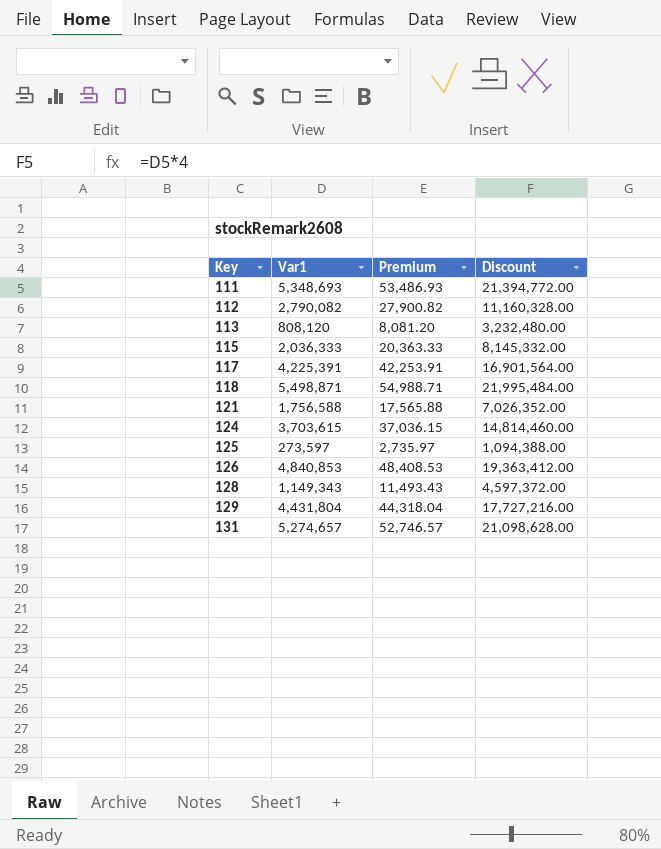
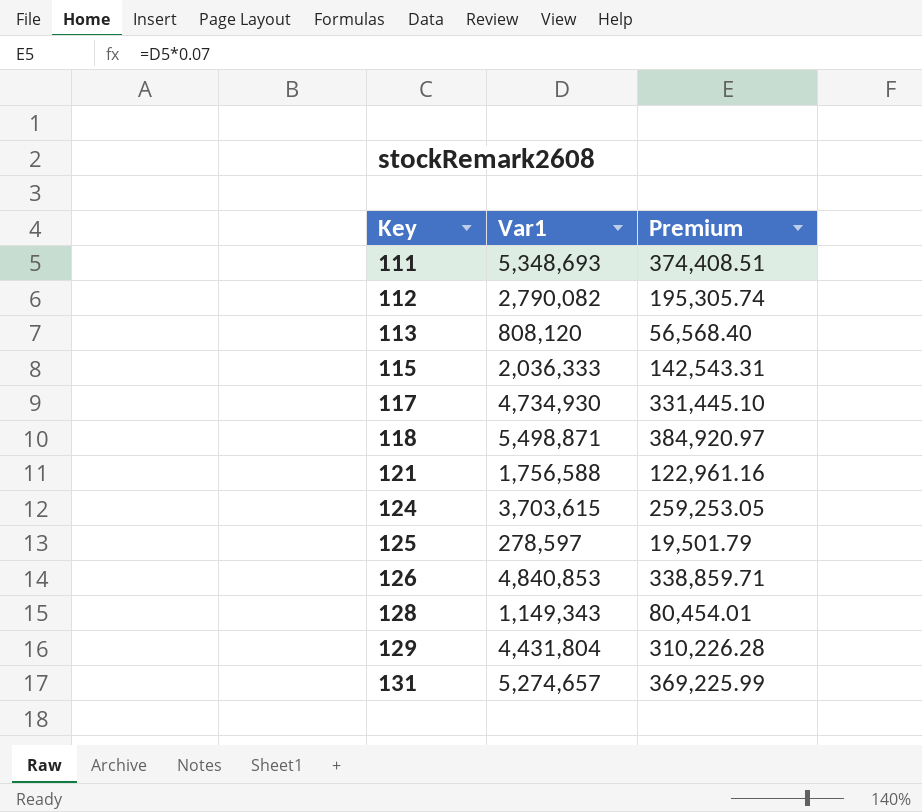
column Discount | formula: [Var1] * 4 -> none
column Premium | formula: [Var1] * 0.01 -> [Var1] * 0.07
117 | Var1: 4,225,391 -> 4,734,930
125 | Var1: 273,597 -> 278,597

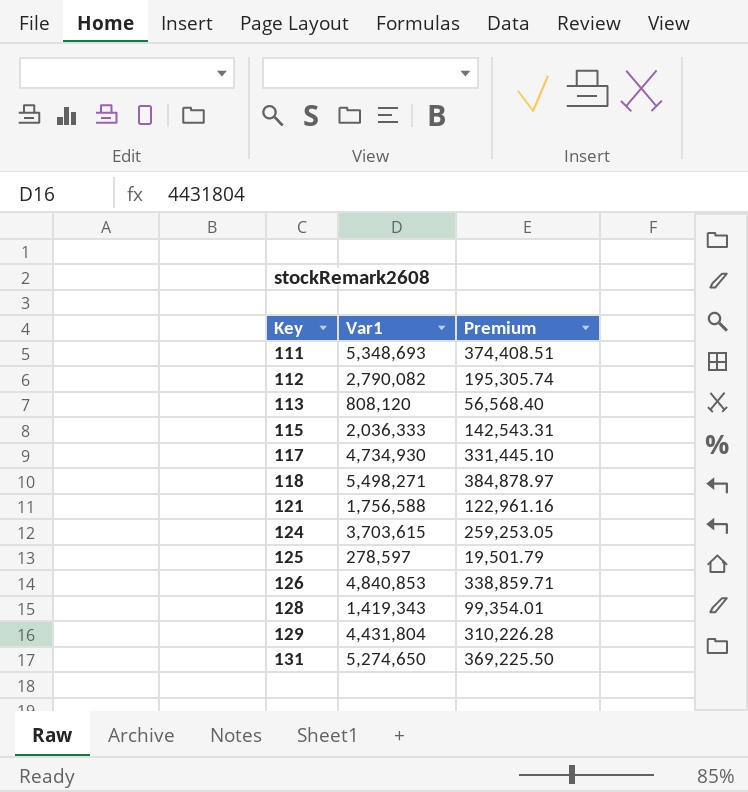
118 | Var1: 5,498,871 -> 5,498,271
118 | Premium: 384,920.97 -> 384,878.97
128 | Var1: 1,149,343 -> 1,419,343
128 | Premium: 80,454.01 -> 99,354.01
131 | Var1: 5,274,657 -> 5,274,650
131 | Premium: 369,225.99 -> 369,225.50

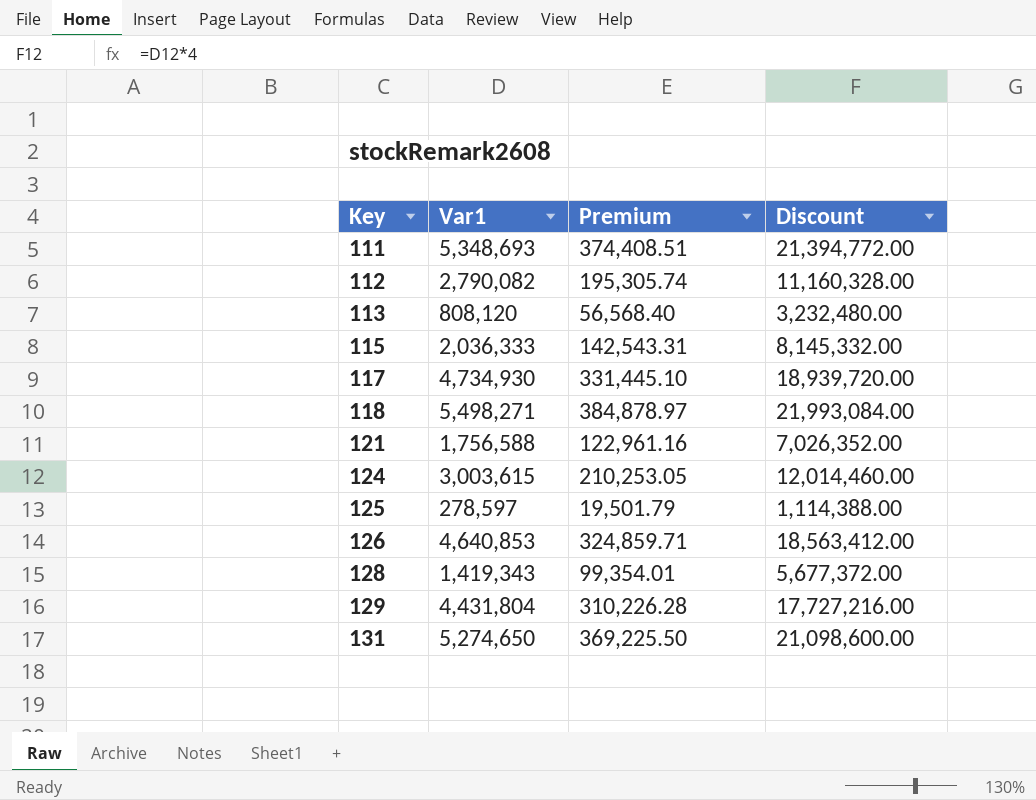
column Discount | formula: none -> [Var1] * 4
124 | Var1: 3,703,615 -> 3,003,615
124 | Premium: 259,253.05 -> 210,253.05
126 | Var1: 4,840,853 -> 4,640,853
126 | Premium: 338,859.71 -> 324,859.71

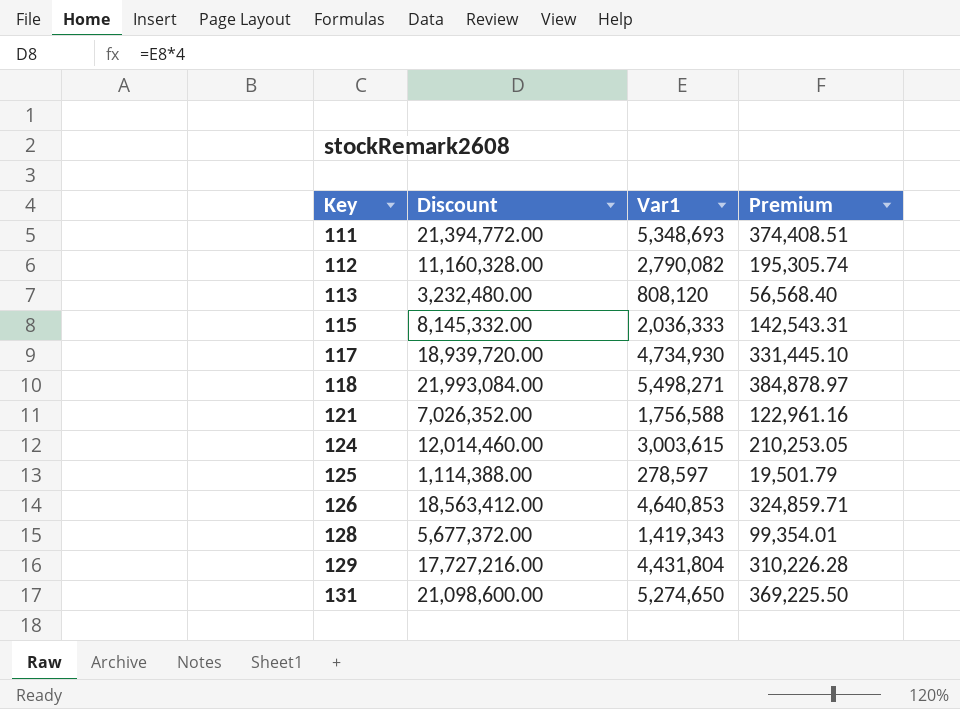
column Discount | position: 4 -> 2

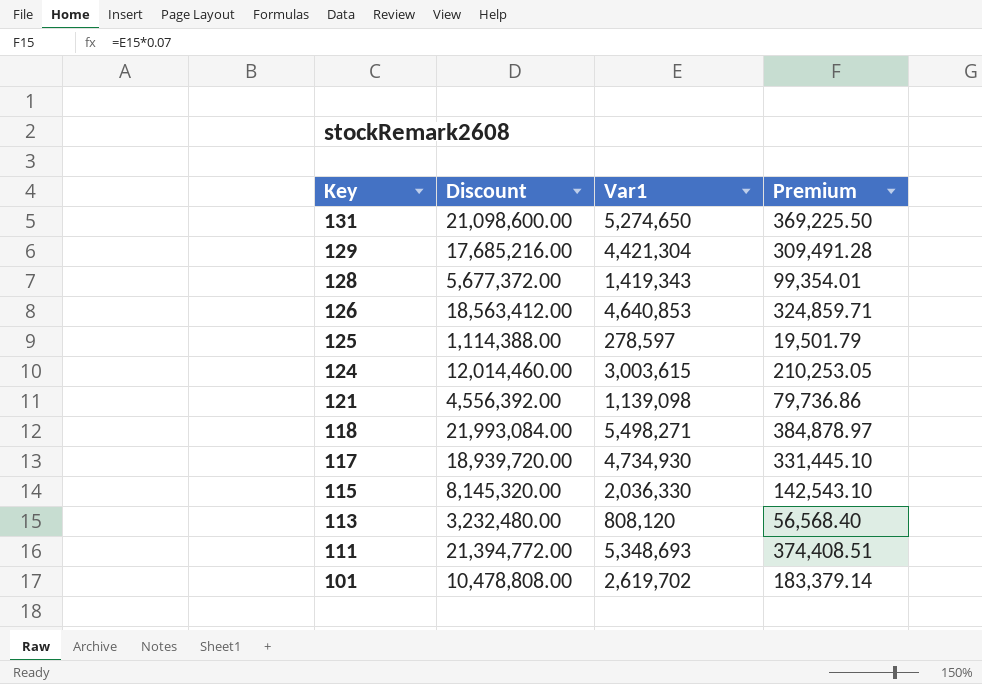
row order: Key ascending -> Key descending
row 112: 11,160,328.00 | 2,790,082 | 195,305.74 -> none
129 | Discount: 17,727,216.00 -> 17,685,216.00
129 | Var1: 4,431,804 -> 4,421,304
129 | Premium: 310,226.28 -> 309,491.28
121 | Discount: 7,026,352.00 -> 4,556,392.00
121 | Var1: 1,756,588 -> 1,139,098
121 | Premium: 122,961.16 -> 79,736.86
115 | Discount: 8,145,332.00 -> 8,145,320.00
115 | Var1: 2,036,333 -> 2,036,330
115 | Premium: 142,543.31 -> 142,543.10
row 101: none -> 10,478,808.00 | 2,619,702 | 183,379.14

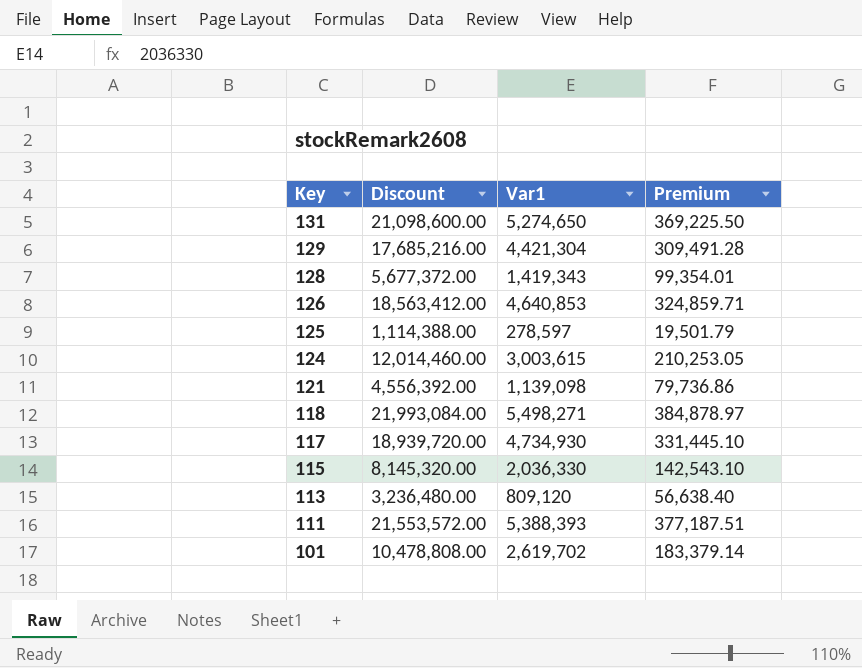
113 | Discount: 3,232,480.00 -> 3,236,480.00
113 | Var1: 808,120 -> 809,120
113 | Premium: 56,568.40 -> 56,638.40
111 | Discount: 21,394,772.00 -> 21,553,572.00
111 | Var1: 5,348,693 -> 5,388,393
111 | Premium: 374,408.51 -> 377,187.51

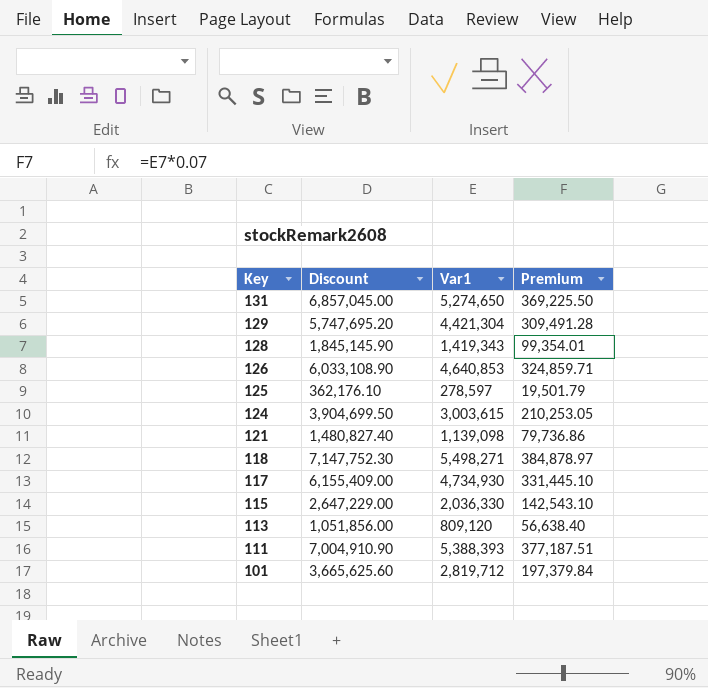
column Discount | formula: [Var1] * 4 -> [Var1] * 1.3
101 | Var1: 2,619,702 -> 2,819,712
101 | Premium: 183,379.14 -> 197,379.84

